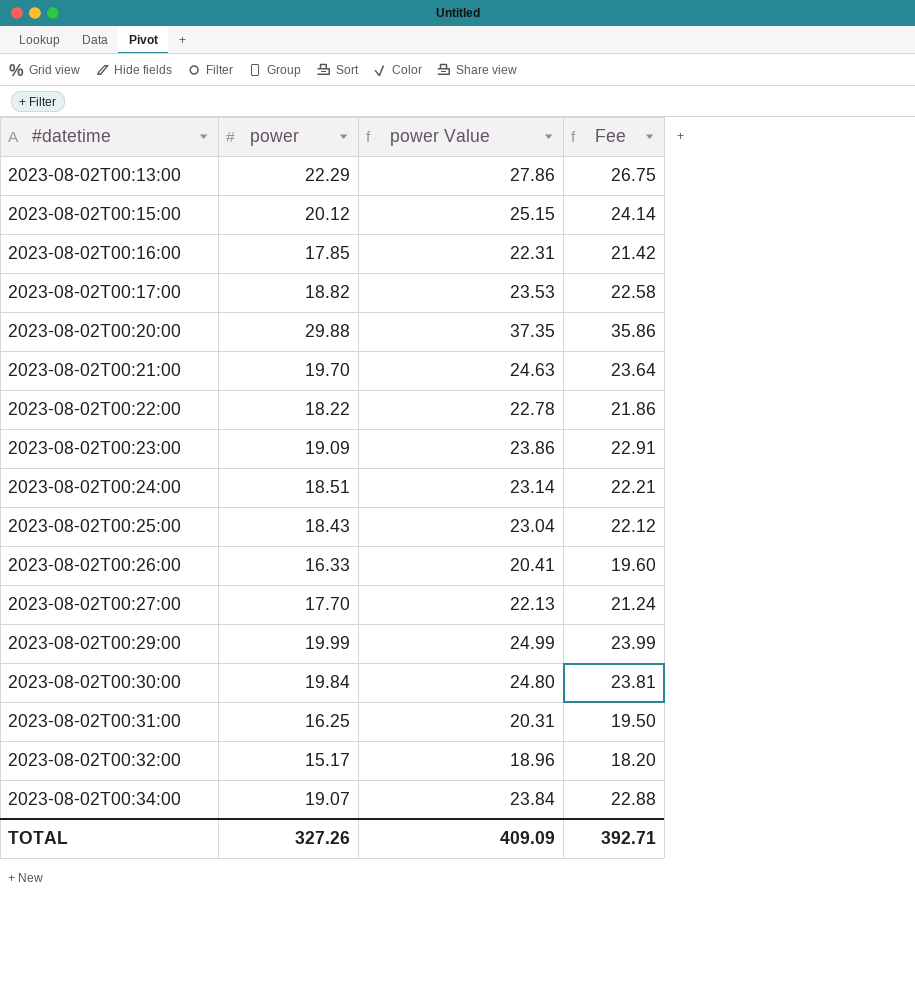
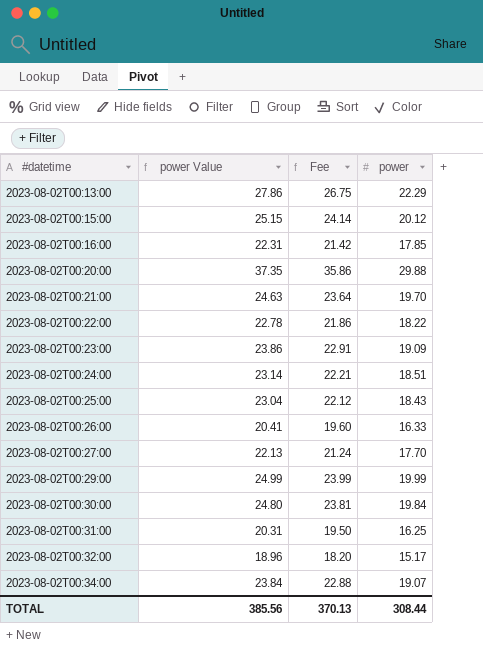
column power | position: 2 -> 4
row 2023-08-02T00:17:00: 18.82 | 23.53 | 22.58 -> none
TOTAL | power Value: 409.09 -> 385.56
TOTAL | Fee: 392.71 -> 370.13
TOTAL | power: 327.26 -> 308.44

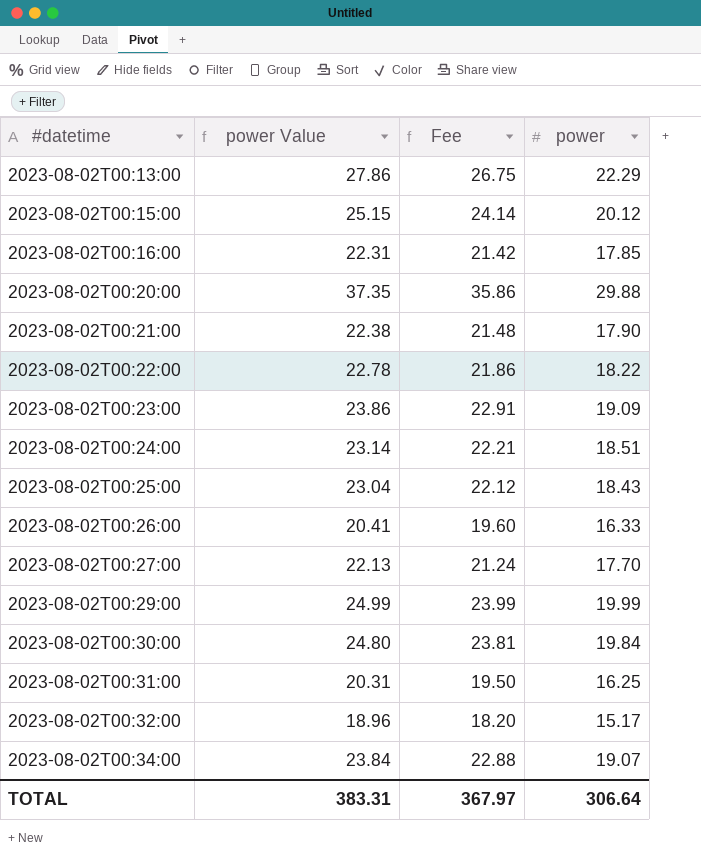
2023-08-02T00:21:00 | power Value: 24.63 -> 22.38
2023-08-02T00:21:00 | Fee: 23.64 -> 21.48
2023-08-02T00:21:00 | power: 19.70 -> 17.90
TOTAL | power Value: 385.56 -> 383.31
TOTAL | Fee: 370.13 -> 367.97
TOTAL | power: 308.44 -> 306.64

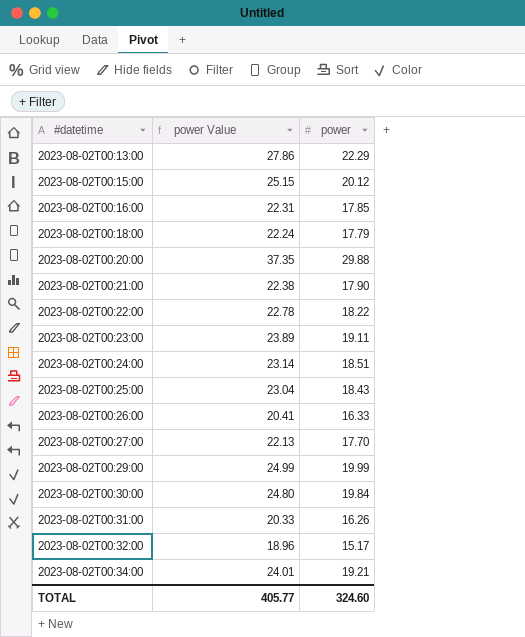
column Fee | formula: [power] * 1.2 -> none
row 2023-08-02T00:18:00: none -> 22.24 | 17.79
2023-08-02T00:23:00 | power Value: 23.86 -> 23.89
2023-08-02T00:23:00 | power: 19.09 -> 19.11
2023-08-02T00:31:00 | power Value: 20.31 -> 20.33
2023-08-02T00:31:00 | power: 16.25 -> 16.26
2023-08-02T00:34:00 | power Value: 23.84 -> 24.01
2023-08-02T00:34:00 | power: 19.07 -> 19.21
TOTAL | power Value: 383.31 -> 405.77
TOTAL | power: 306.64 -> 324.60

